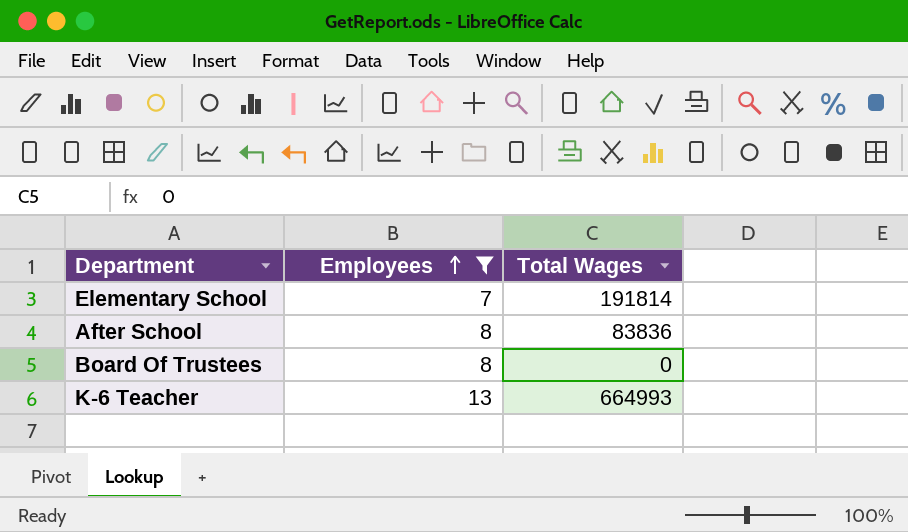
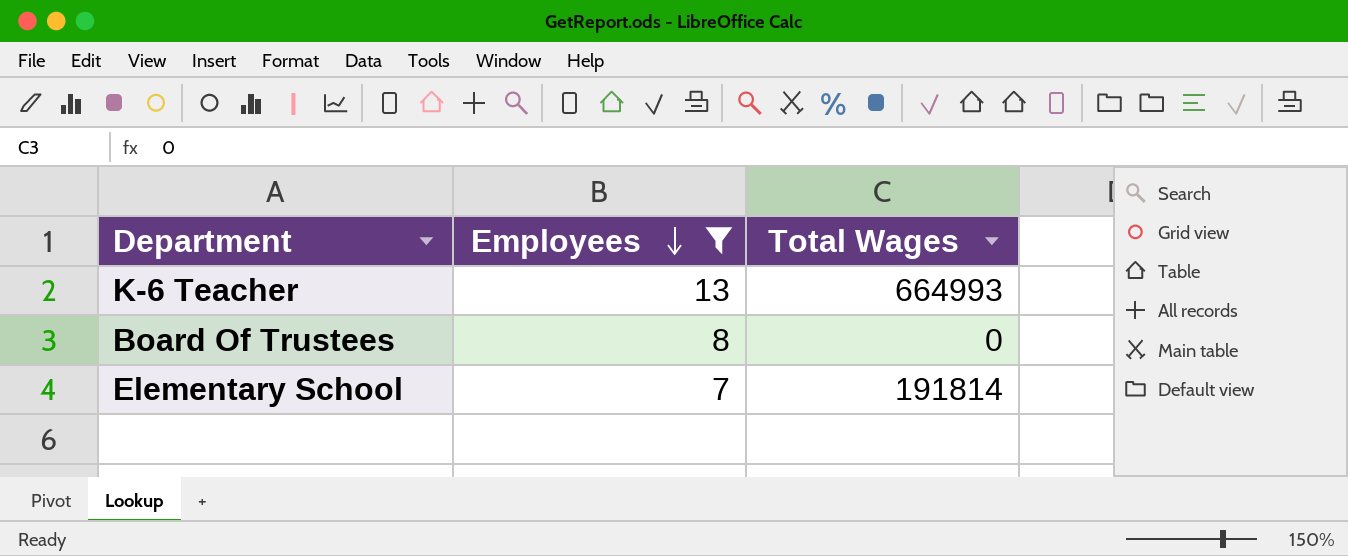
row order: Employees ascending -> Employees descending
row After School: 8 | 83836 -> none

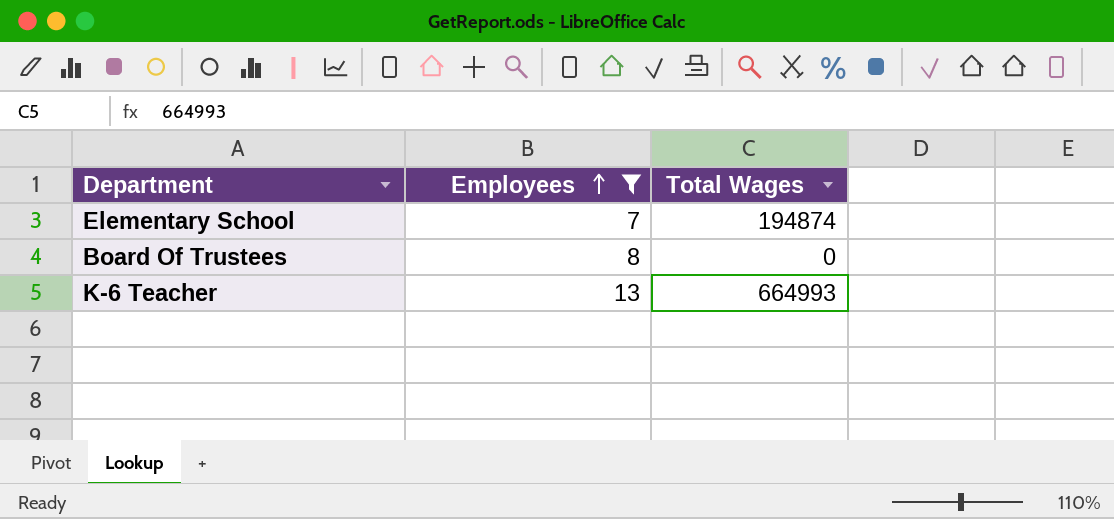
row order: Employees descending -> Employees ascending
Elementary School | Total Wages: 191814 -> 194874

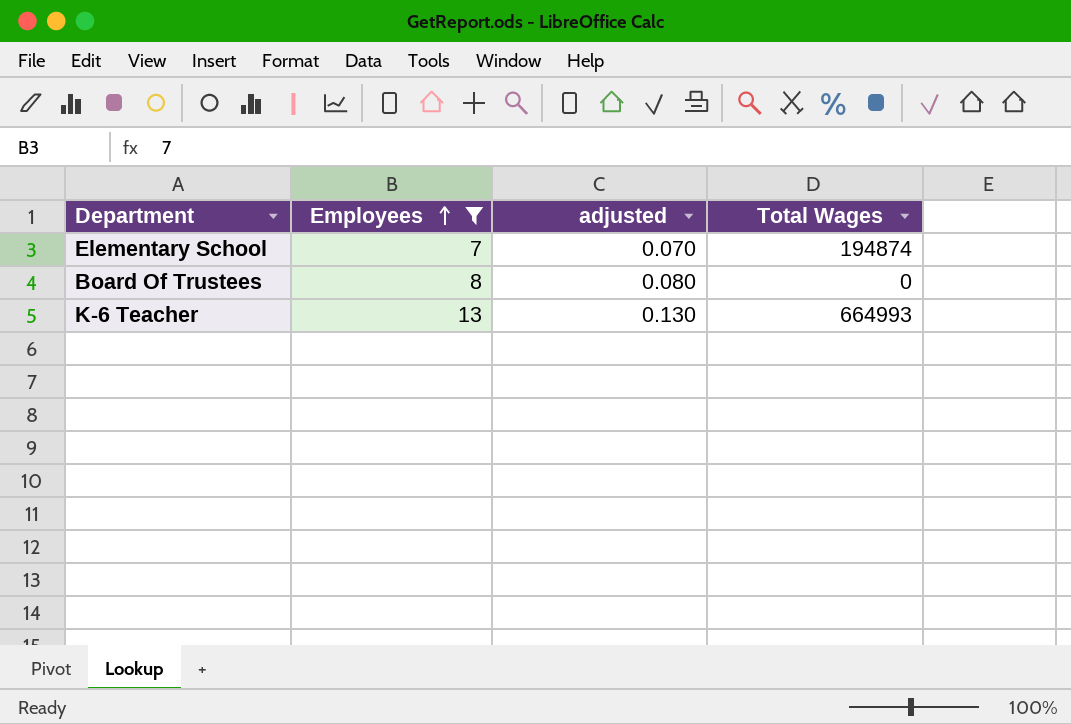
column adjusted | formula: none -> [Employees] * 0.01

